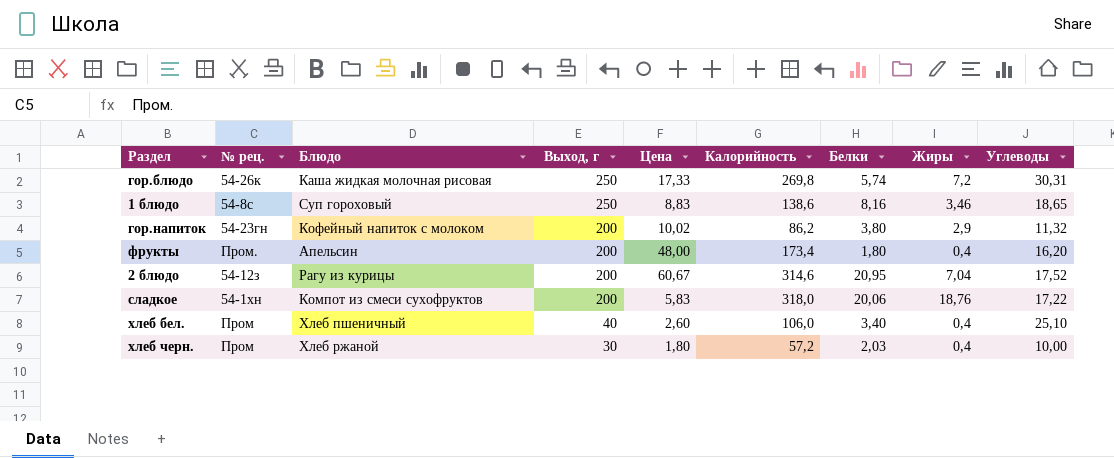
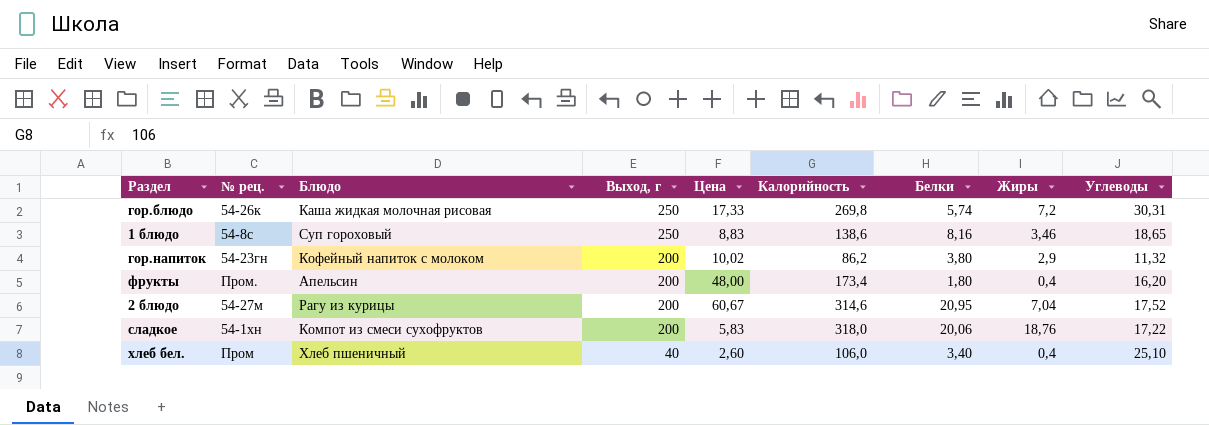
row хлеб черн.: Пром | Хлеб ржаной | 30 | 1,80 | 57,2 | 2,03 | 0,4 | 10,00 -> none
2 блюдо | № рец.: 54-12з -> 54-27м

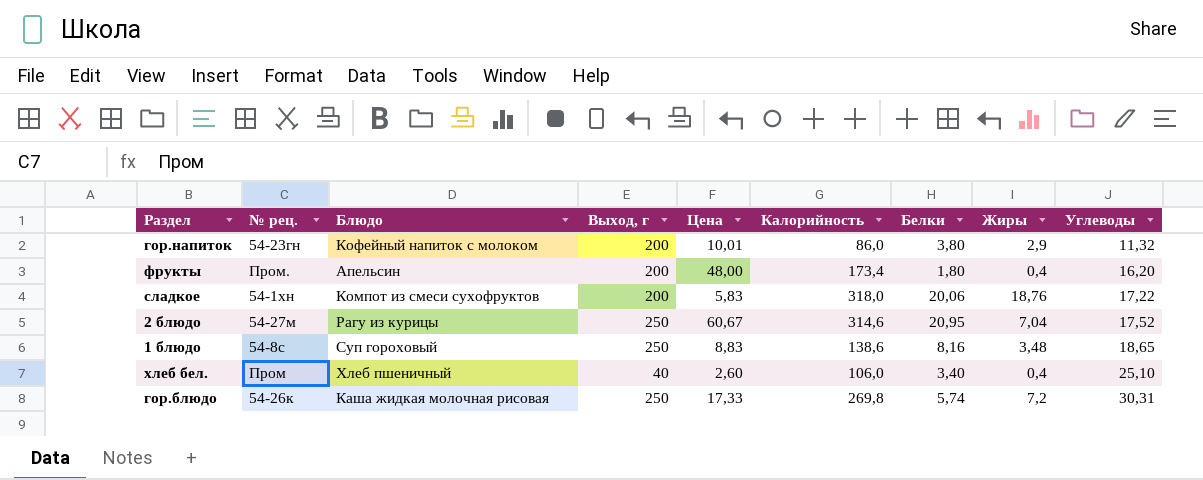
row order: Выход, г descending -> Углеводы ascending
гор.напиток | Цена: 10,02 -> 10,01
гор.напиток | Калорийность: 86,2 -> 86,0
2 блюдо | Выход, г: 200 -> 250
1 блюдо | Жиры: 3,46 -> 3,48

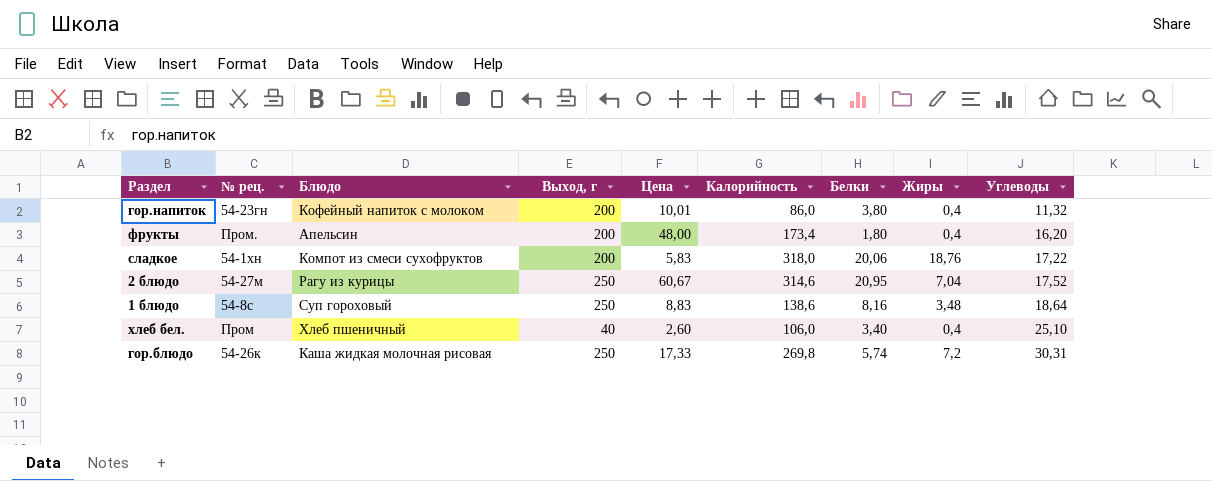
гор.напиток | Жиры: 2,9 -> 0,4
1 блюдо | Углеводы: 18,65 -> 18,64

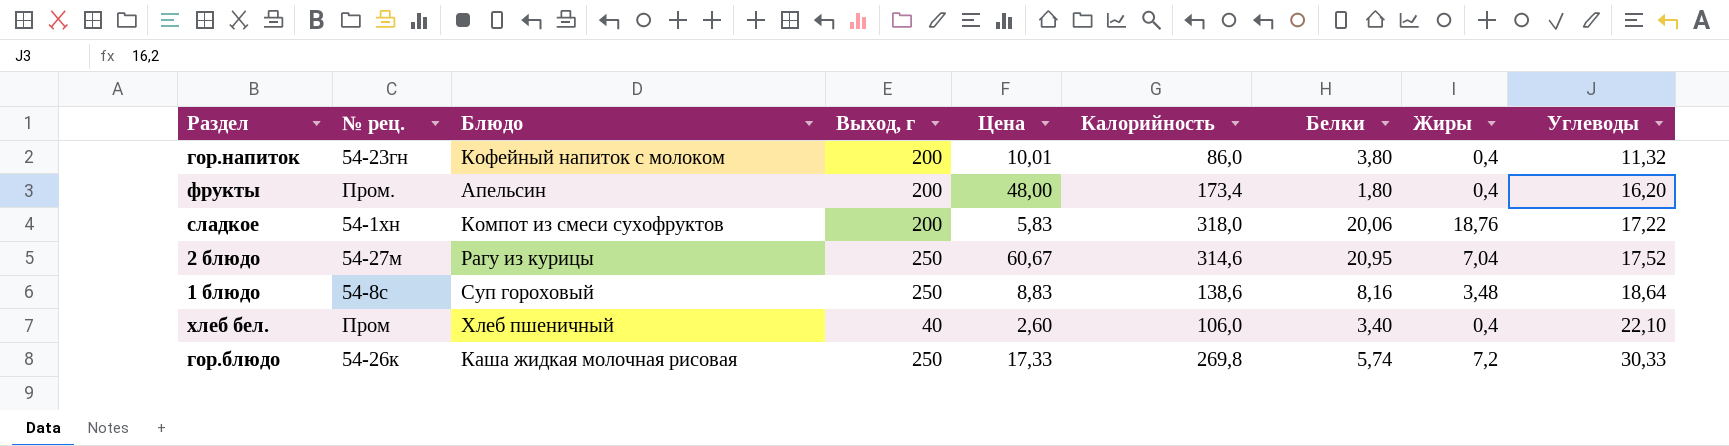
хлеб бел. | Углеводы: 25,10 -> 22,10
гор.блюдо | Углеводы: 30,31 -> 30,33

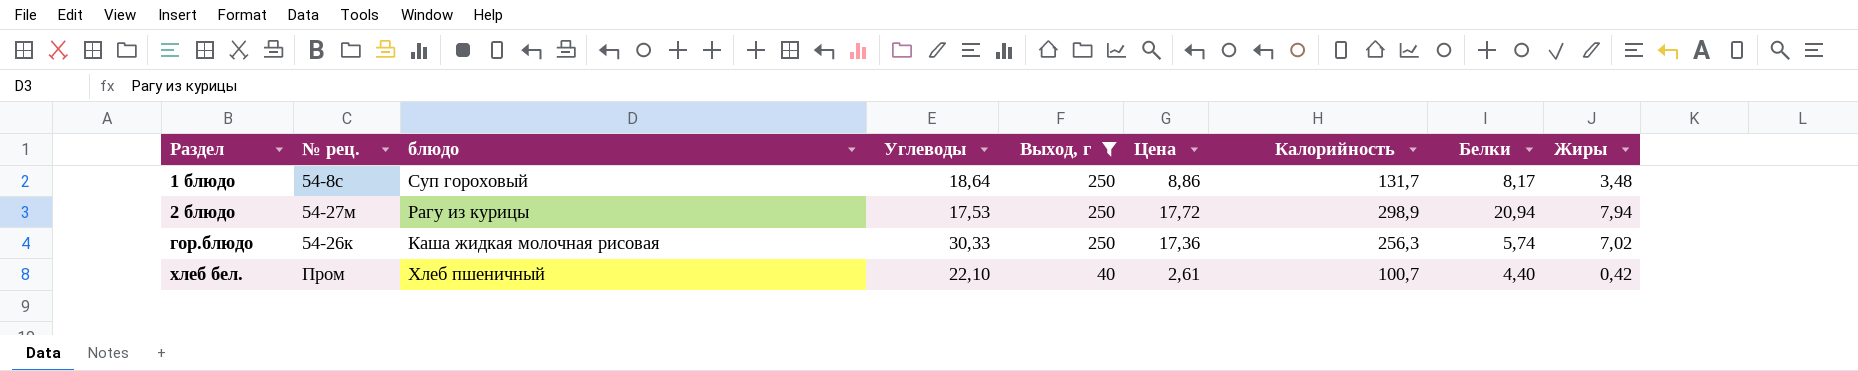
filter: none -> Выход, г != 200
row order: Углеводы ascending -> Раздел ascending
column name: Блюдо -> блюдо
column Углеводы | position: 9 -> 4
1 блюдо | Цена: 8,83 -> 8,86
1 блюдо | Калорийность: 138,6 -> 131,7
1 блюдо | Белки: 8,16 -> 8,17
2 блюдо | Углеводы: 17,52 -> 17,53
2 блюдо | Цена: 60,67 -> 17,72
2 блюдо | Калорийность: 314,6 -> 298,9
2 блюдо | Белки: 20,95 -> 20,94
2 блюдо | Жиры: 7,04 -> 7,94
гор.блюдо | Цена: 17,33 -> 17,36
гор.блюдо | Калорийность: 269,8 -> 256,3
гор.блюдо | Жиры: 7,2 -> 7,02
хлеб бел. | Цена: 2,60 -> 2,61
хлеб бел. | Калорийность: 106,0 -> 100,7
хлеб бел. | Белки: 3,40 -> 4,40
хлеб бел. | Жиры: 0,4 -> 0,42

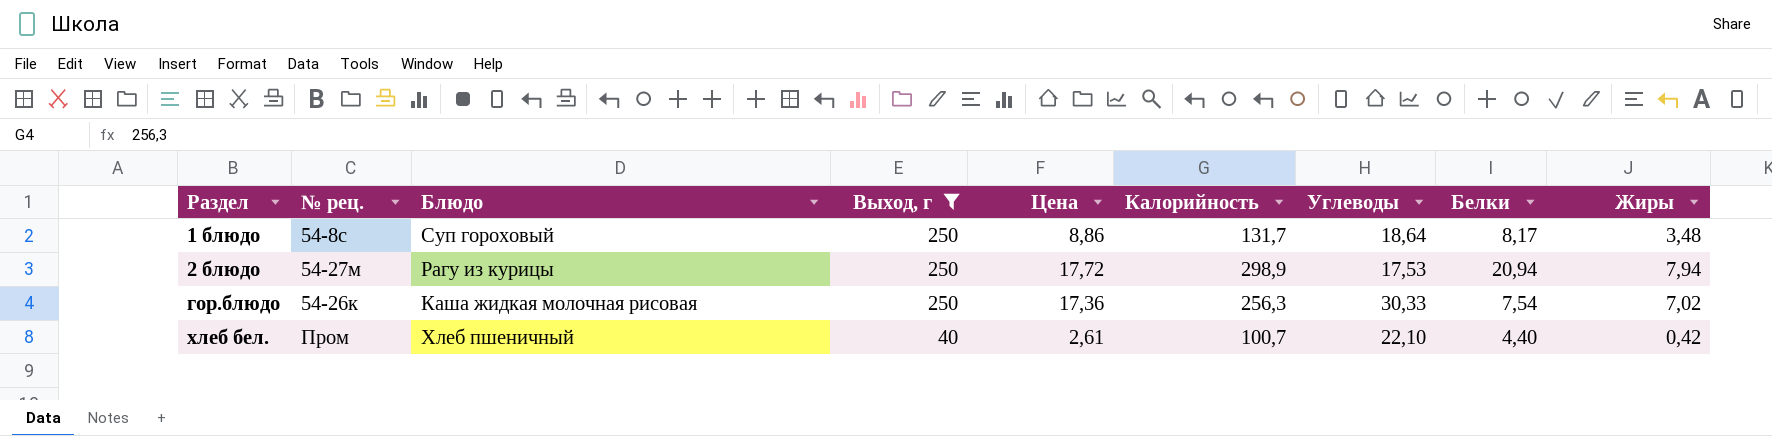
column name: блюдо -> Блюдо
column Углеводы | position: 4 -> 7
гор.блюдо | Белки: 5,74 -> 7,54

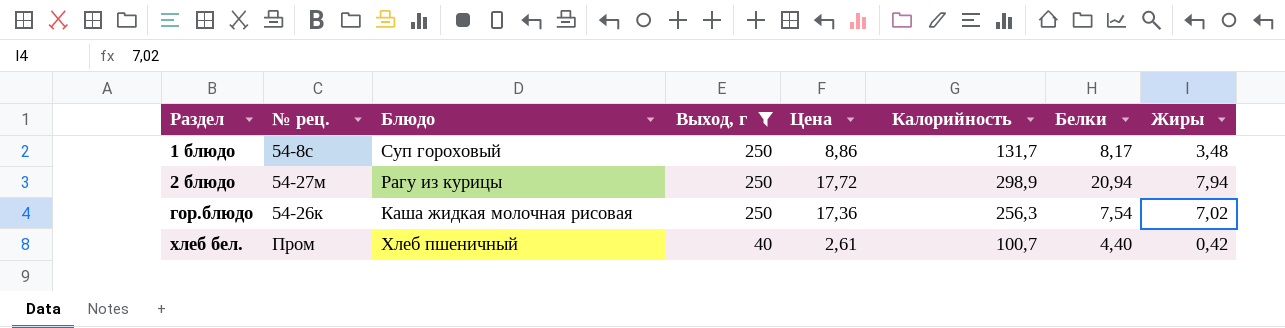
column Углеводы | position: 7 -> none

